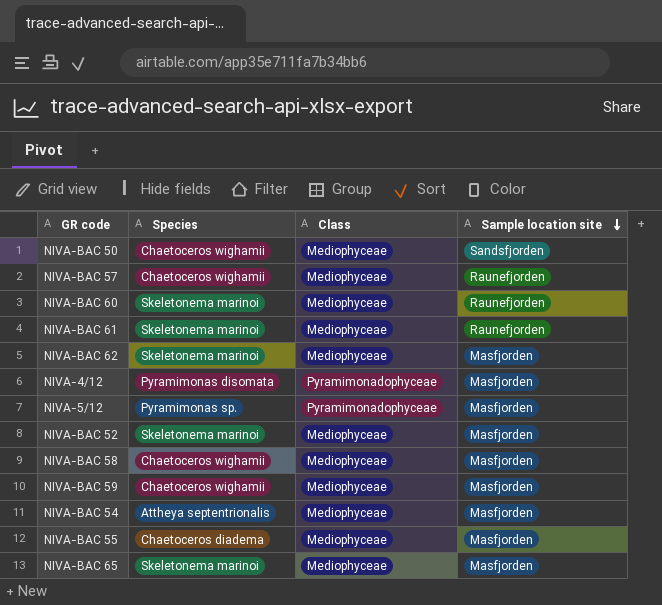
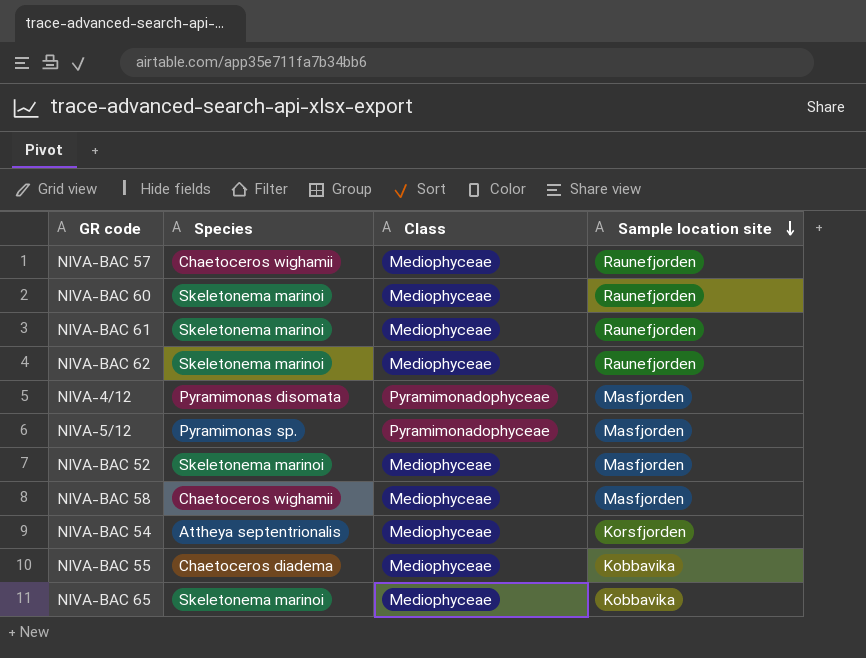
row NIVA-BAC 50: Chaetoceros wighamii | Mediophyceae | Sandsfjorden -> none
row NIVA-BAC 59: Chaetoceros wighamii | Mediophyceae | Masfjorden -> none
NIVA-BAC 62 | Sample location site: Masfjorden -> Raunefjorden
NIVA-BAC 54 | Sample location site: Masfjorden -> Korsfjorden
NIVA-BAC 55 | Sample location site: Masfjorden -> Kobbavika
NIVA-BAC 65 | Sample location site: Masfjorden -> Kobbavika

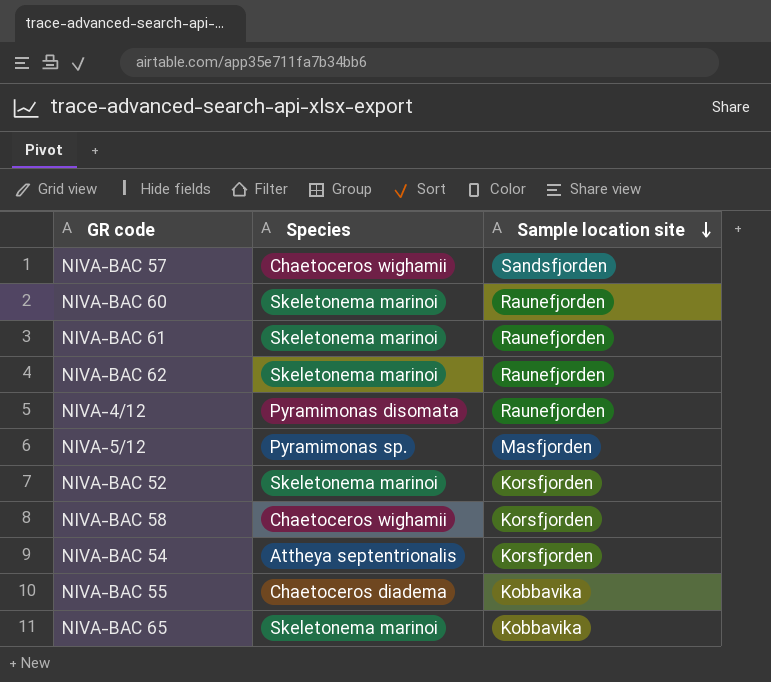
column Class | position: 3 -> none
NIVA-BAC 57 | Sample location site: Raunefjorden -> Sandsfjorden
NIVA-4/12 | Sample location site: Masfjorden -> Raunefjorden
NIVA-BAC 52 | Sample location site: Masfjorden -> Korsfjorden
NIVA-BAC 58 | Sample location site: Masfjorden -> Korsfjorden

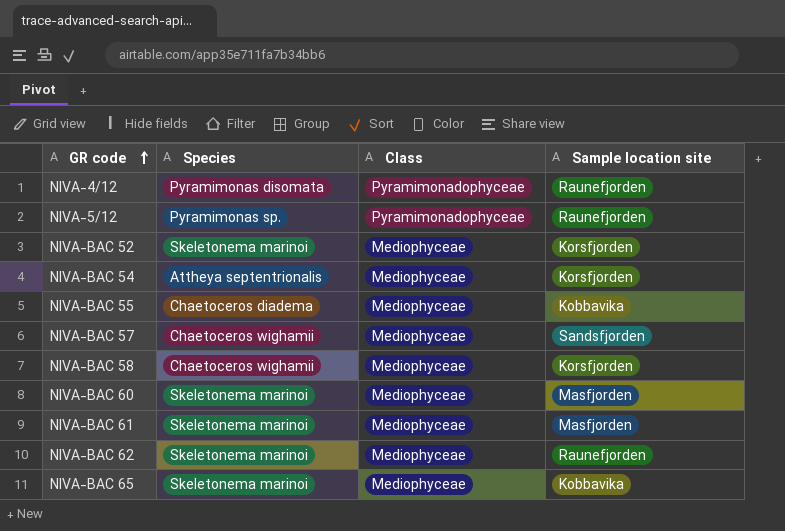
row order: Sample location site descending -> GR code ascending
column Class | position: none -> 3
NIVA-5/12 | Sample location site: Masfjorden -> Raunefjorden
NIVA-BAC 60 | Sample location site: Raunefjorden -> Masfjorden
NIVA-BAC 61 | Sample location site: Raunefjorden -> Masfjorden

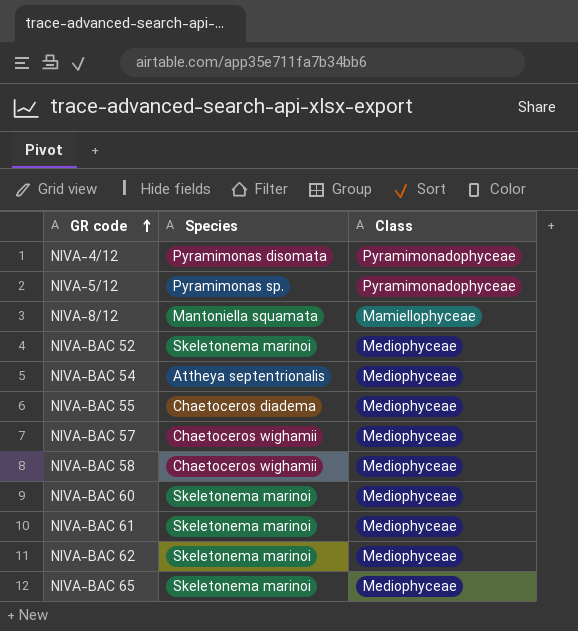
column Sample location site | position: 4 -> none
row NIVA-8/12: none -> Mantoniella squamata | Mamiellophyceae

